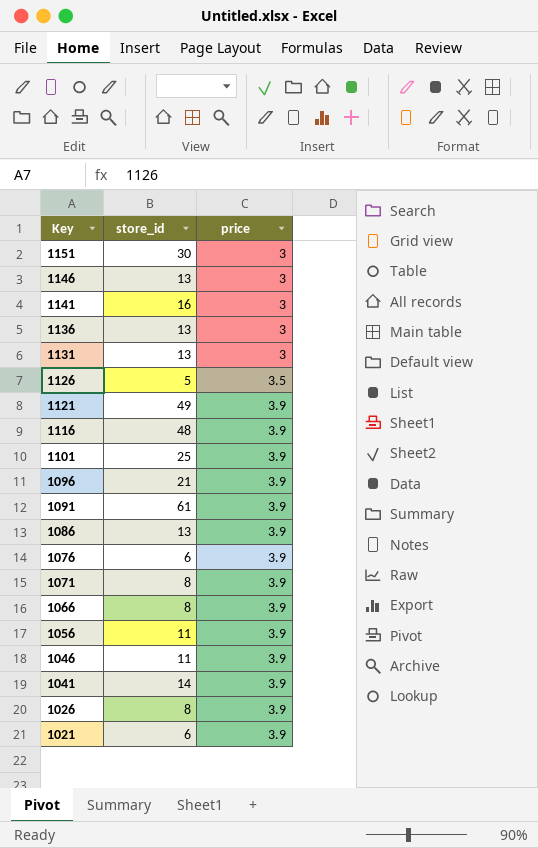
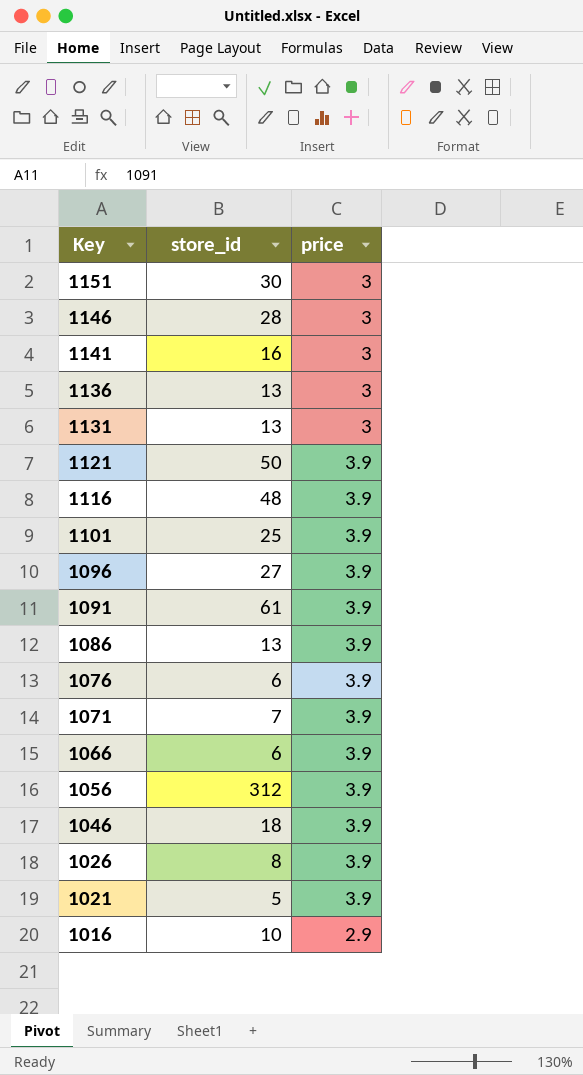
row 1126: 5 | 3.5 -> none
row 1041: 14 | 3.9 -> none
1146 | store_id: 13 -> 28
1121 | store_id: 49 -> 50
1096 | store_id: 21 -> 27
1071 | store_id: 8 -> 7
1066 | store_id: 8 -> 6
1056 | store_id: 11 -> 312
1046 | store_id: 11 -> 18
1021 | store_id: 6 -> 5
row 1016: none -> 10 | 2.9

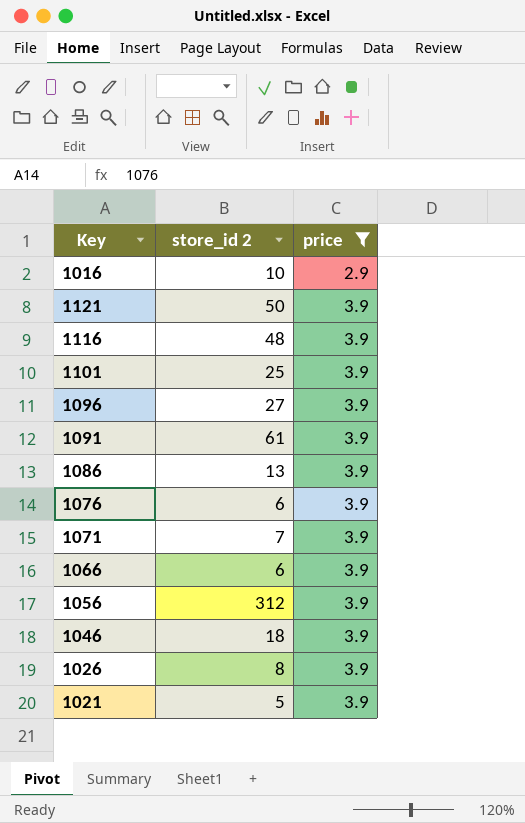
filter: none -> price != 3
row order: Key descending -> price ascending
column name: store_id -> store_id 2

